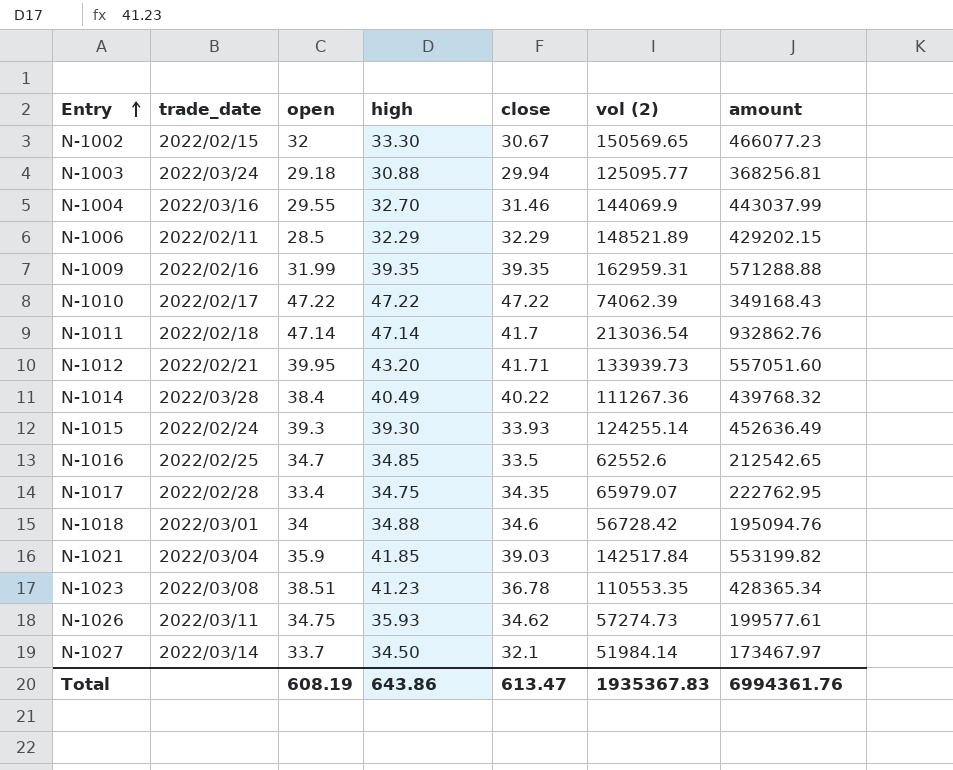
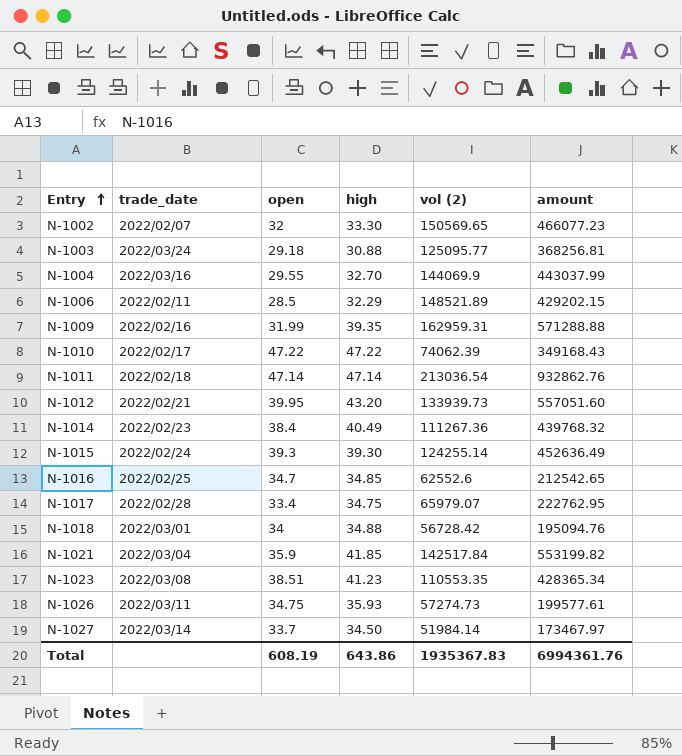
column close | position: 5 -> none
N-1002 | trade_date: 2022/02/15 -> 2022/02/07
N-1014 | trade_date: 2022/03/28 -> 2022/02/23

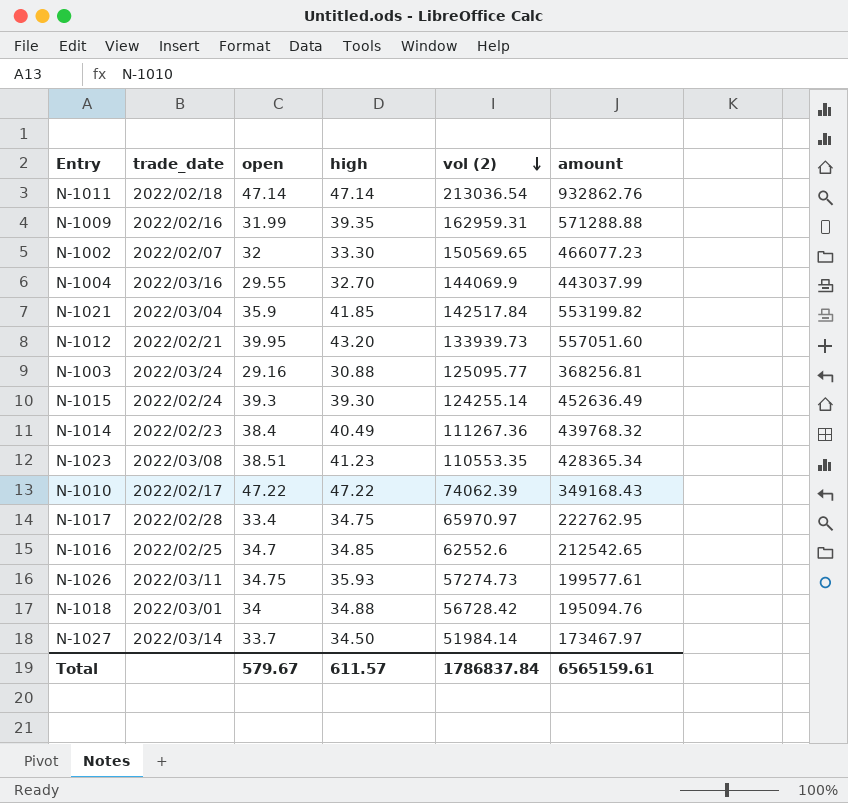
row order: Entry ascending -> vol (2) descending
row N-1006: 2022/02/11 | 28.5 | 32.29 | 148521.89 | 429202.15 -> none
N-1003 | open: 29.18 -> 29.16
N-1017 | vol (2): 65979.07 -> 65970.97
Total | open: 608.19 -> 579.67
Total | high: 643.86 -> 611.57
Total | vol (2): 1935367.83 -> 1786837.84
Total | amount: 6994361.76 -> 6565159.61

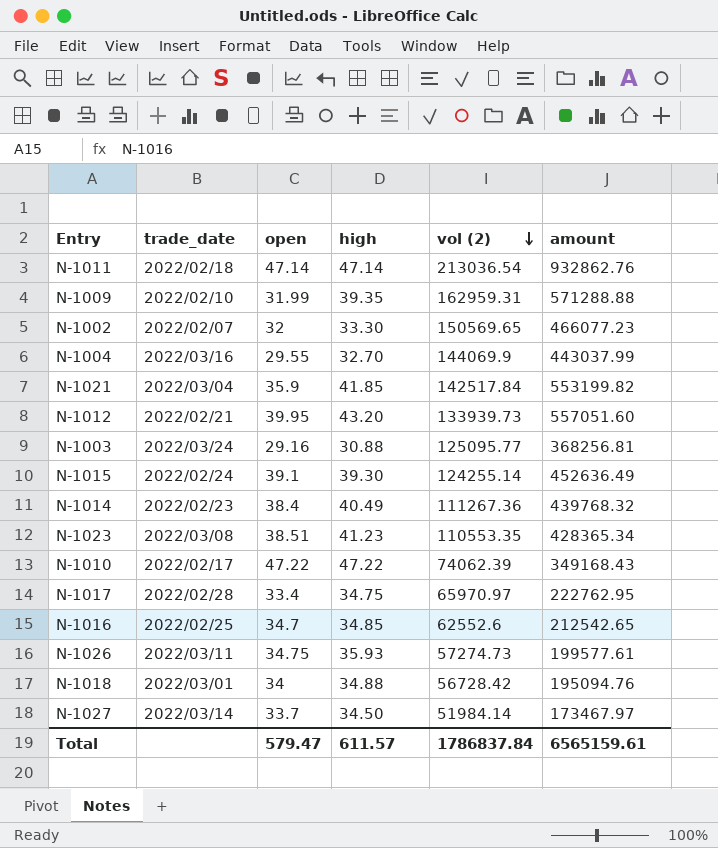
N-1009 | trade_date: 2022/02/16 -> 2022/02/10
N-1015 | open: 39.3 -> 39.1
Total | open: 579.67 -> 579.47

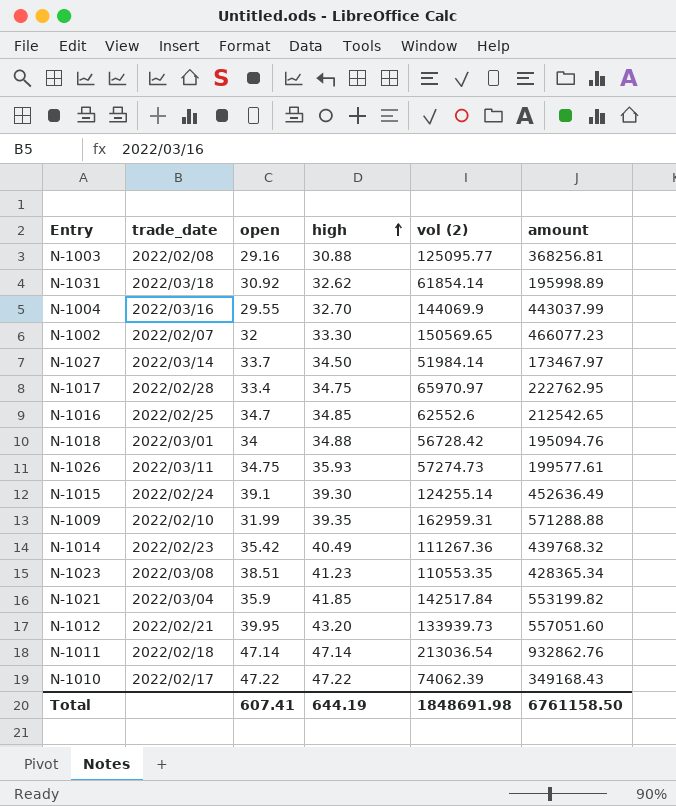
row order: vol (2) descending -> high ascending
N-1003 | trade_date: 2022/03/24 -> 2022/02/08
row N-1031: none -> 2022/03/18 | 30.92 | 32.62 | 61854.14 | 195998.89
N-1014 | open: 38.4 -> 35.42
Total | open: 579.47 -> 607.41
Total | high: 611.57 -> 644.19
Total | vol (2): 1786837.84 -> 1848691.98
Total | amount: 6565159.61 -> 6761158.50

